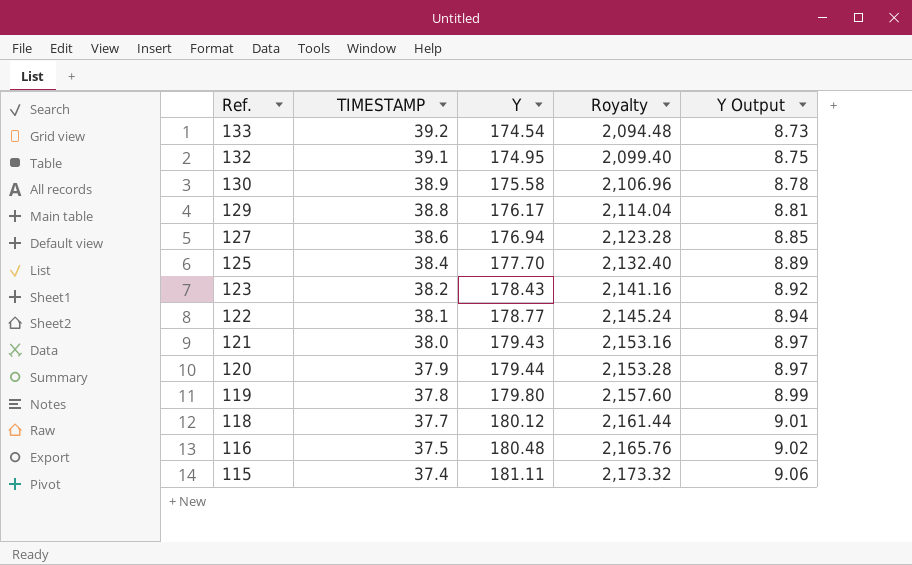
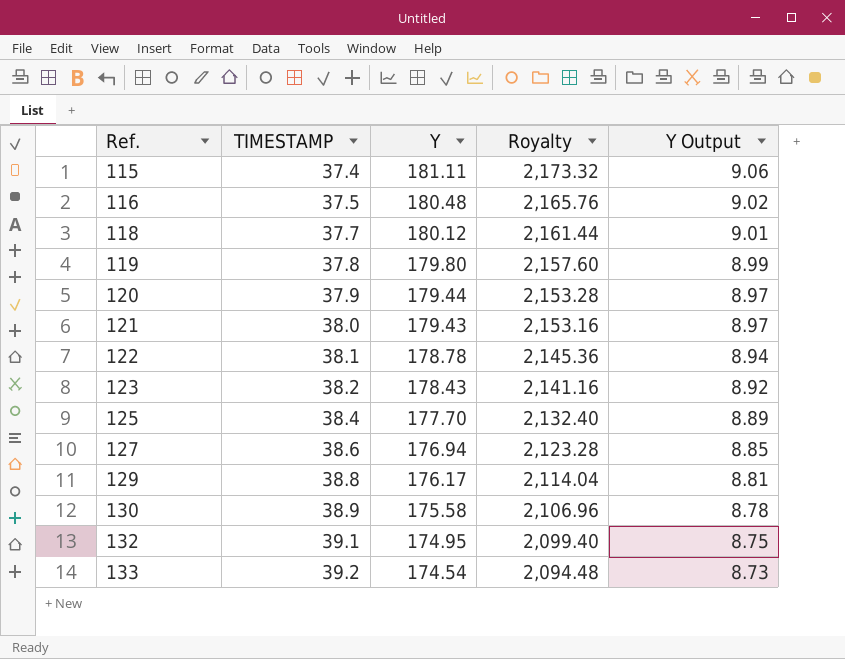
row order: Ref. descending -> Ref. ascending
122 | Y: 178.77 -> 178.78
122 | Royalty: 2,145.24 -> 2,145.36

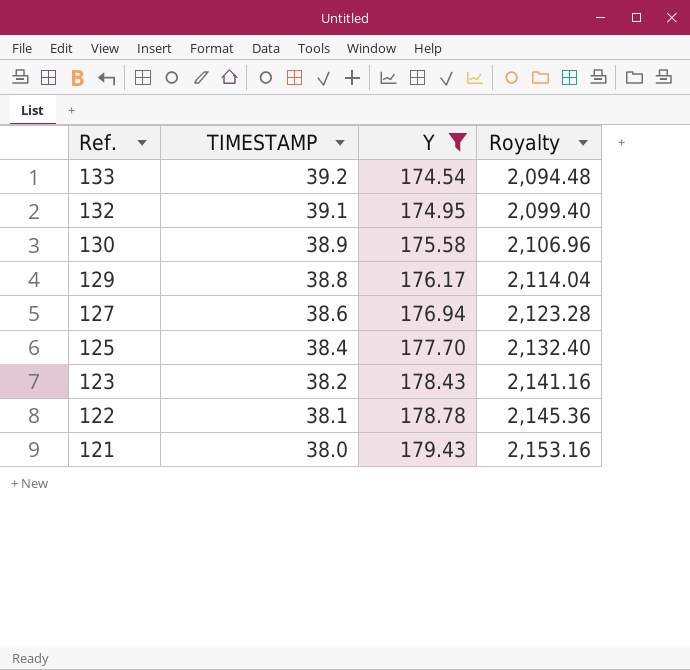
filter: none -> Y <= 179.43
row order: Ref. ascending -> Ref. descending
column Y Output | formula: [Y] * 0.05 -> none

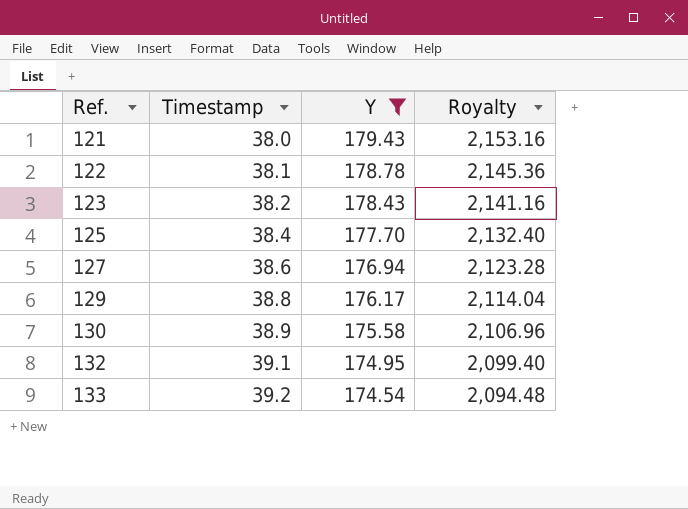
row order: Ref. descending -> Ref. ascending
column name: TIMESTAMP -> Timestamp

